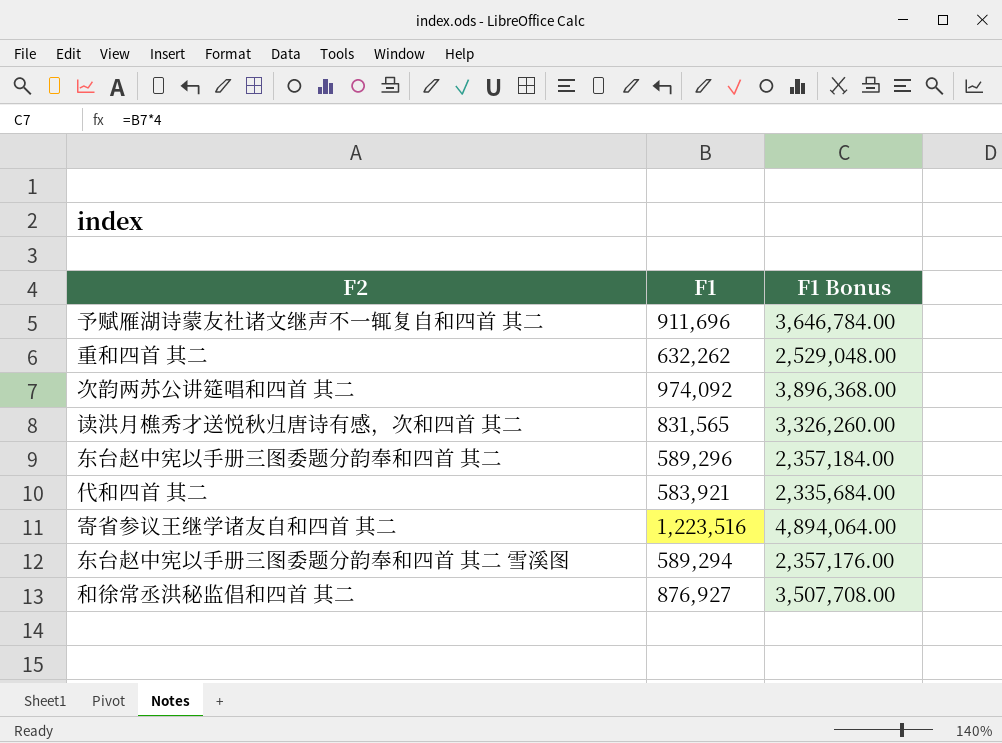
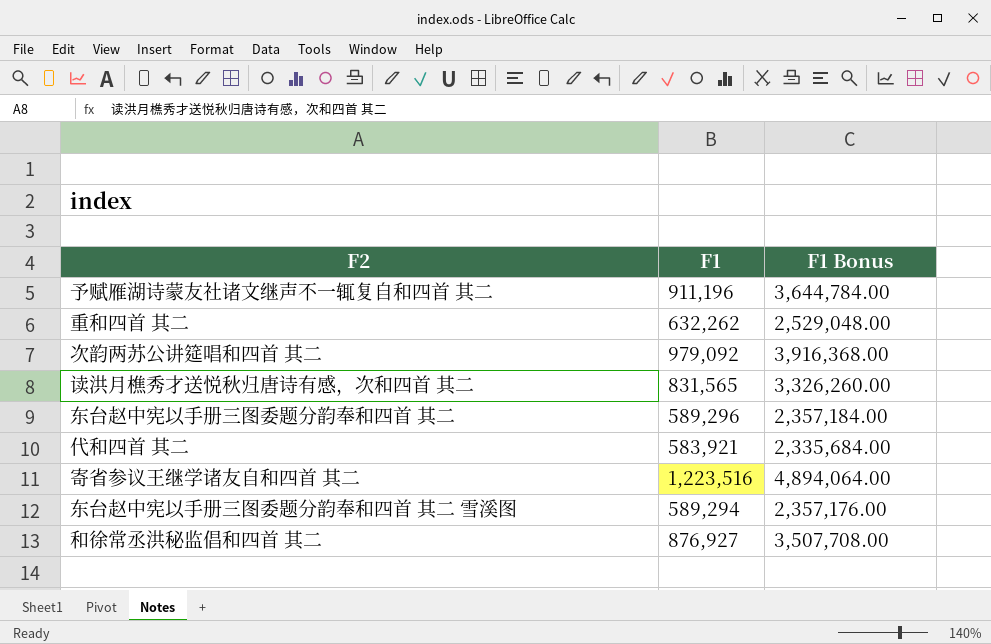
予赋雁湖诗蒙友社诸文继声不一辄复自和四首 其二 | F1: 911,696 -> 911,196
予赋雁湖诗蒙友社诸文继声不一辄复自和四首 其二 | F1 Bonus: 3,646,784.00 -> 3,644,784.00
次韵两苏公讲筵唱和四首 其二 | F1: 974,092 -> 979,092
次韵两苏公讲筵唱和四首 其二 | F1 Bonus: 3,896,368.00 -> 3,916,368.00

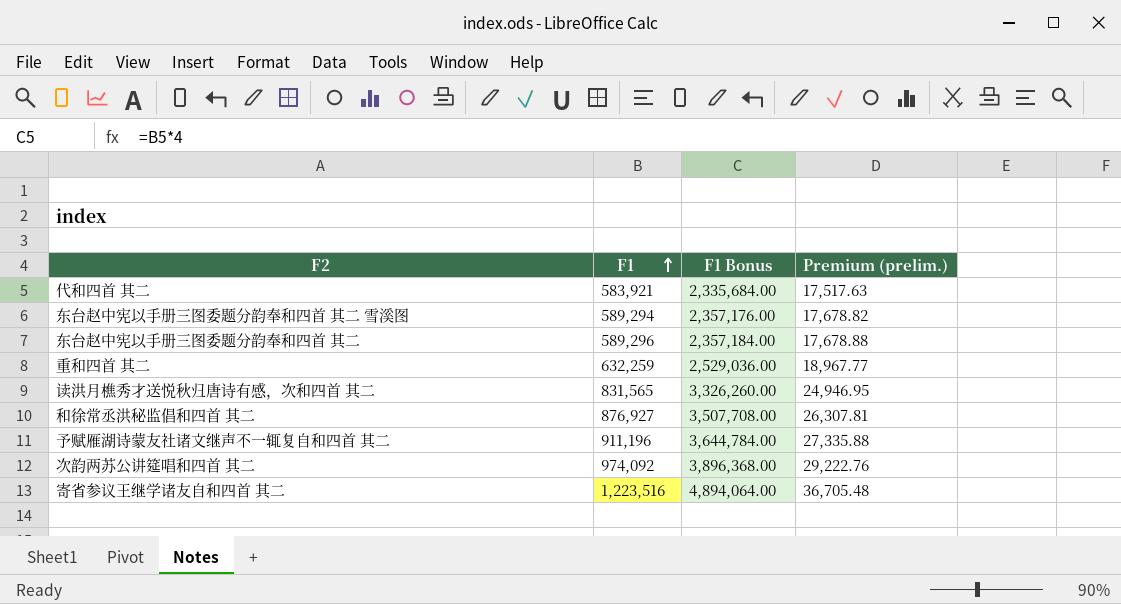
row order: none -> F1 ascending
column Premium (prelim.) | formula: none -> [F1] * 0.03
重和四首 其二 | F1: 632,262 -> 632,259
重和四首 其二 | F1 Bonus: 2,529,048.00 -> 2,529,036.00
次韵两苏公讲筵唱和四首 其二 | F1: 979,092 -> 974,092
次韵两苏公讲筵唱和四首 其二 | F1 Bonus: 3,916,368.00 -> 3,896,368.00

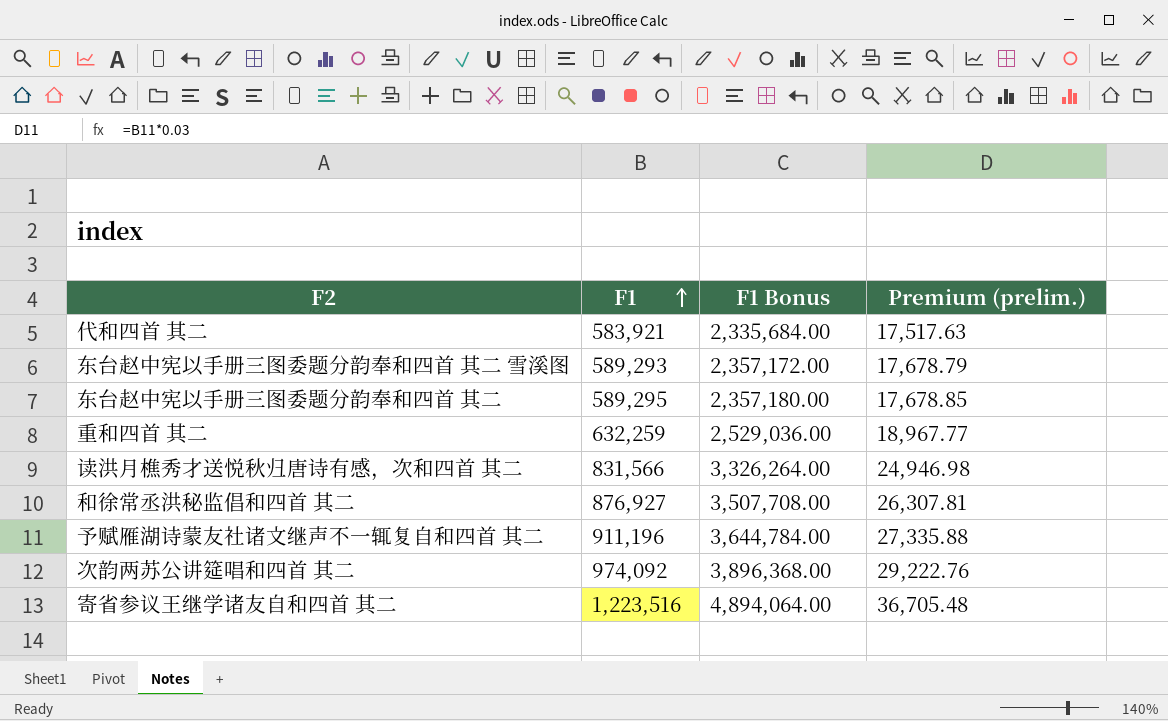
东台赵中宪以手册三图委题分韵奉和四首 其二 雪溪图 | F1: 589,294 -> 589,293
东台赵中宪以手册三图委题分韵奉和四首 其二 雪溪图 | F1 Bonus: 2,357,176.00 -> 2,357,172.00
东台赵中宪以手册三图委题分韵奉和四首 其二 雪溪图 | Premium (prelim.): 17,678.82 -> 17,678.79
东台赵中宪以手册三图委题分韵奉和四首 其二 | F1: 589,296 -> 589,295
东台赵中宪以手册三图委题分韵奉和四首 其二 | F1 Bonus: 2,357,184.00 -> 2,357,180.00
东台赵中宪以手册三图委题分韵奉和四首 其二 | Premium (prelim.): 17,678.88 -> 17,678.85
读洪月樵秀才送悦秋归唐诗有感，次和四首 其二 | F1: 831,565 -> 831,566
读洪月樵秀才送悦秋归唐诗有感，次和四首 其二 | F1 Bonus: 3,326,260.00 -> 3,326,264.00
读洪月樵秀才送悦秋归唐诗有感，次和四首 其二 | Premium (prelim.): 24,946.95 -> 24,946.98

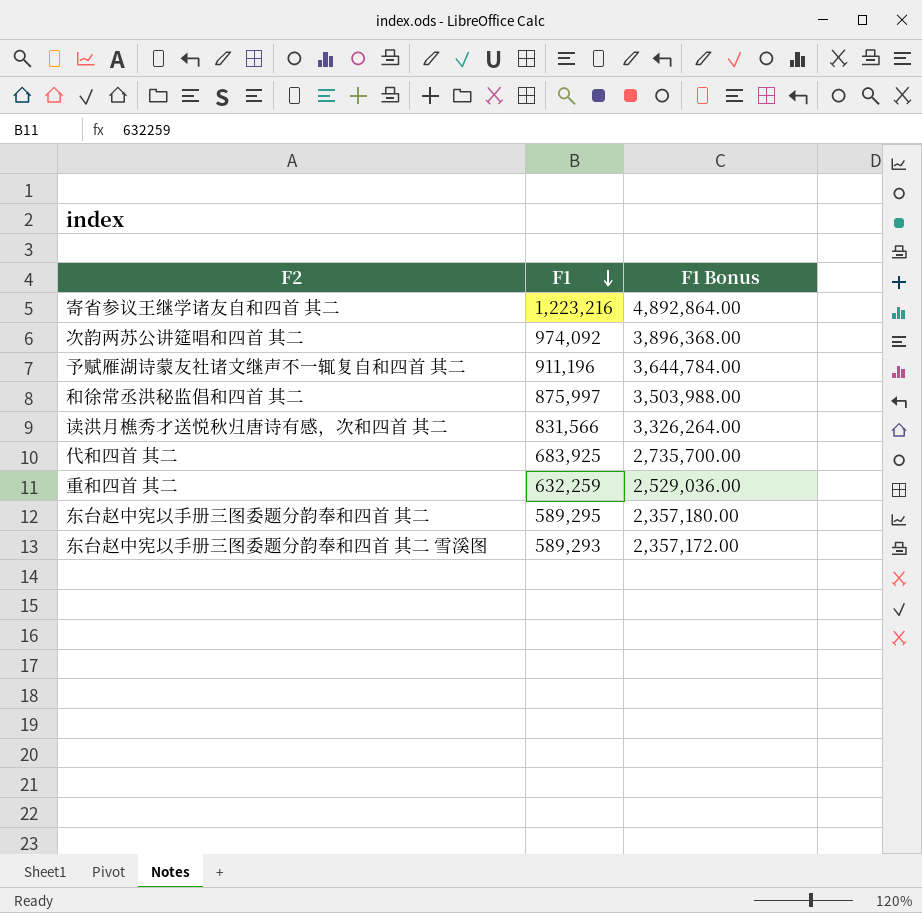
row order: F1 ascending -> F1 descending
column Premium (prelim.) | formula: [F1] * 0.03 -> none
寄省参议王继学诸友自和四首 其二 | F1: 1,223,516 -> 1,223,216
寄省参议王继学诸友自和四首 其二 | F1 Bonus: 4,894,064.00 -> 4,892,864.00
和徐常丞洪秘监倡和四首 其二 | F1: 876,927 -> 875,997
和徐常丞洪秘监倡和四首 其二 | F1 Bonus: 3,507,708.00 -> 3,503,988.00
代和四首 其二 | F1: 583,921 -> 683,925
代和四首 其二 | F1 Bonus: 2,335,684.00 -> 2,735,700.00

